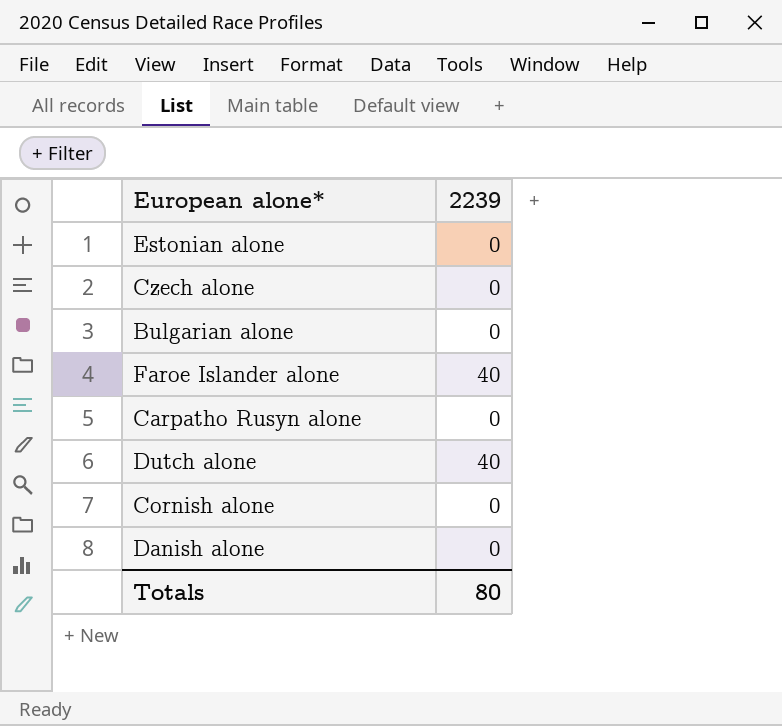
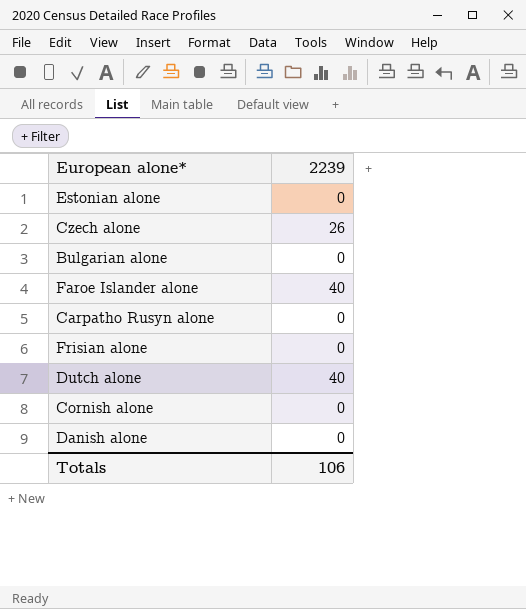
Czech alone | 2239: 0 -> 26
row Frisian alone: none -> 0
Totals | 2239: 80 -> 106

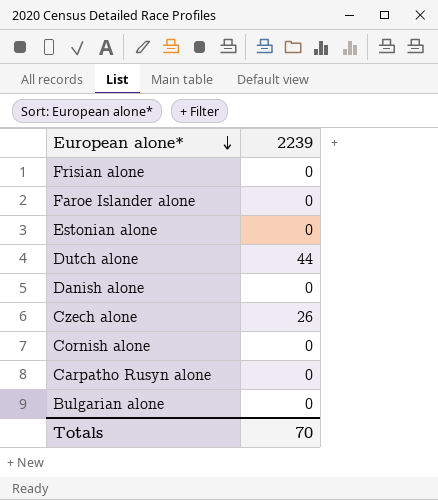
row order: none -> European alone* descending
Faroe Islander alone | 2239: 40 -> 0
Dutch alone | 2239: 40 -> 44
Totals | 2239: 106 -> 70

